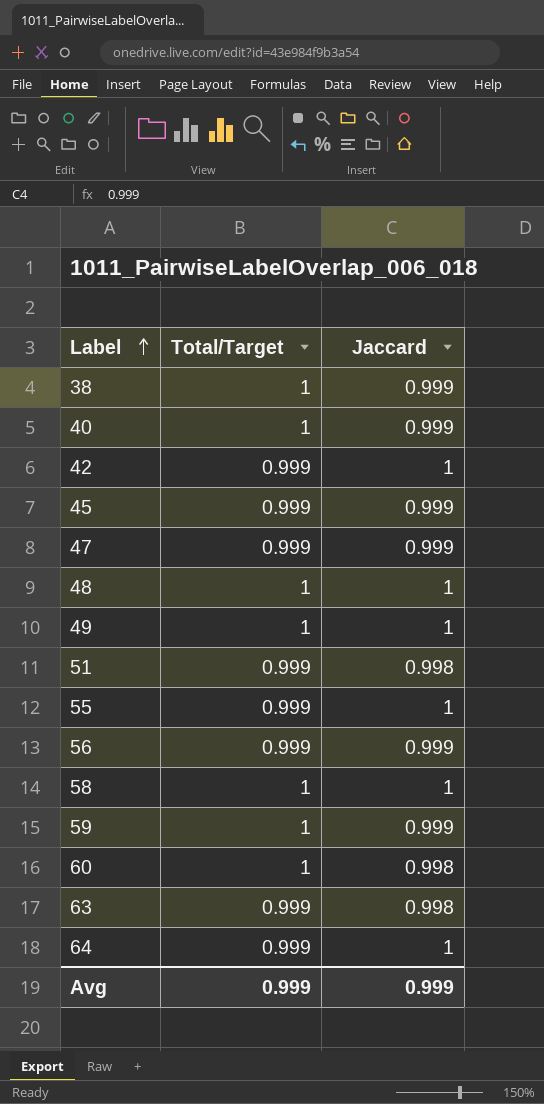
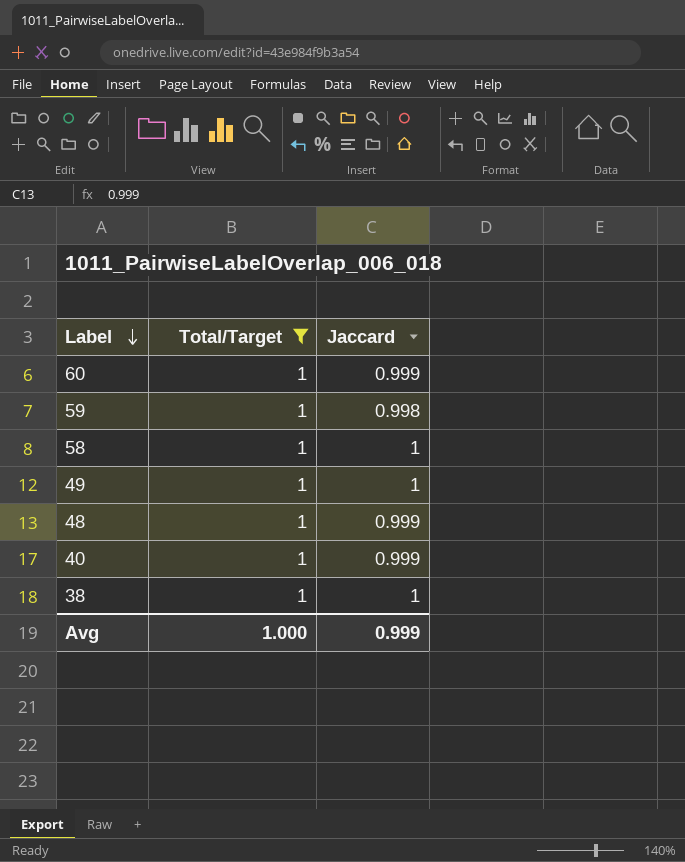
filter: none -> Total/Target = 1
row order: Label ascending -> Label descending
60 | Jaccard: 0.998 -> 0.999
59 | Jaccard: 0.999 -> 0.998
48 | Jaccard: 1 -> 0.999
38 | Jaccard: 0.999 -> 1
Avg | Total/Target: 0.999 -> 1.000

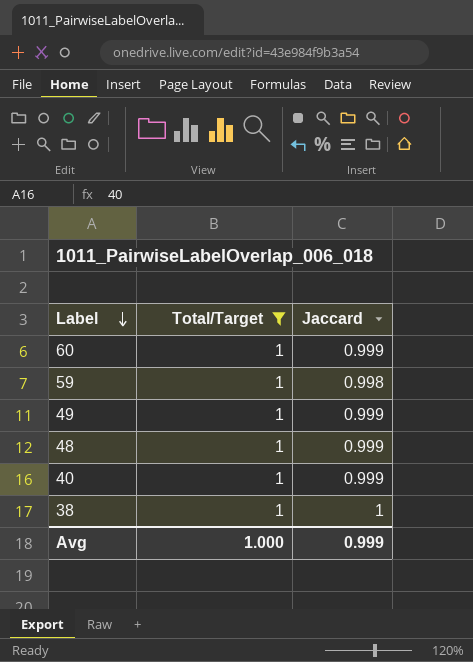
row 58: 1 | 1 -> none
49 | Jaccard: 1 -> 0.999

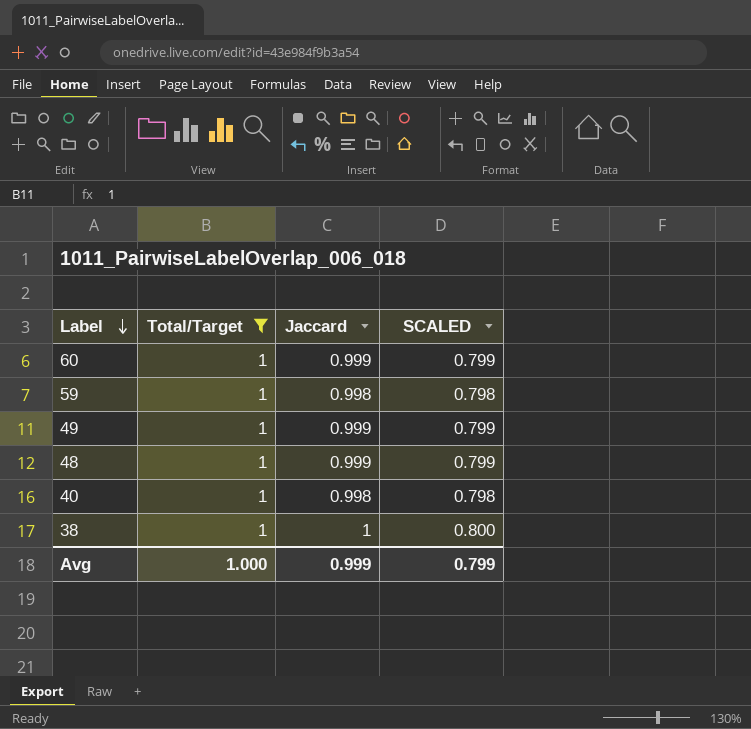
column SCALED | formula: none -> [Jaccard] * 0.8
40 | Jaccard: 0.999 -> 0.998

